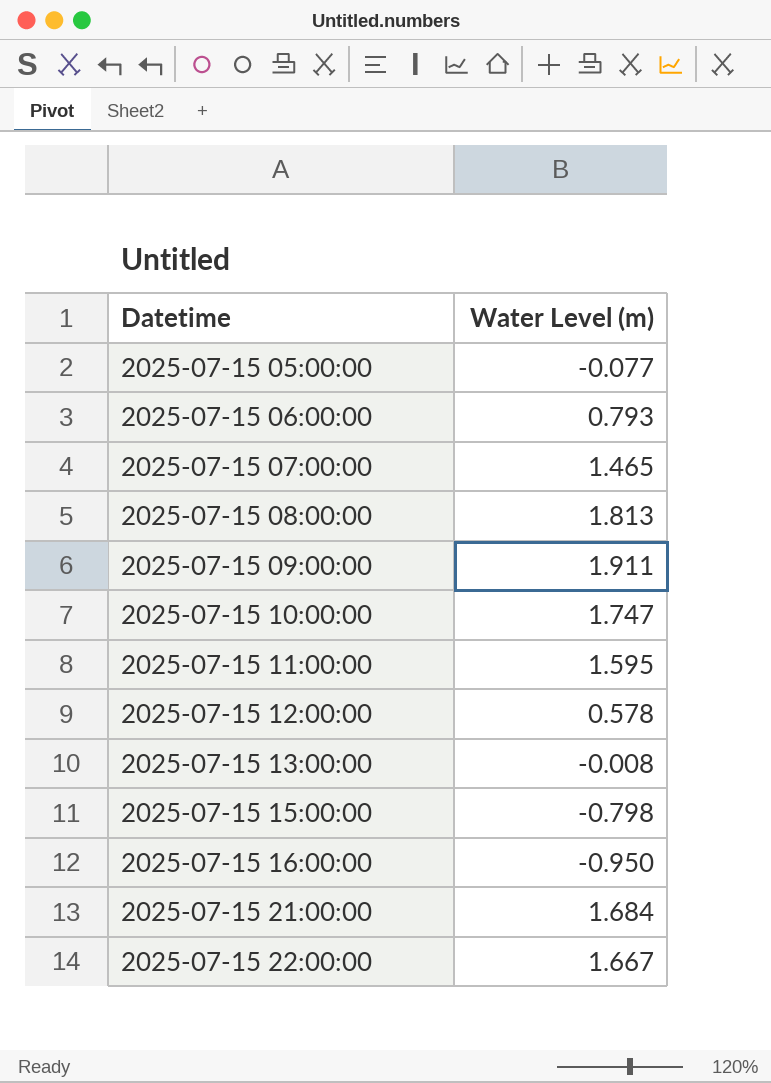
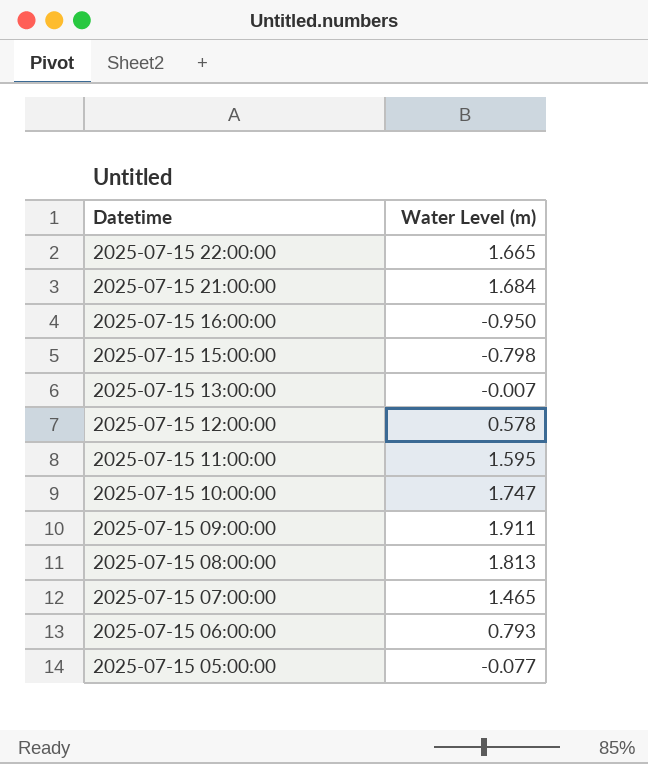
row order: Datetime ascending -> Datetime descending
2025-07-15 22:00:00 | Water Level (m): 1.667 -> 1.665
2025-07-15 13:00:00 | Water Level (m): -0.008 -> -0.007

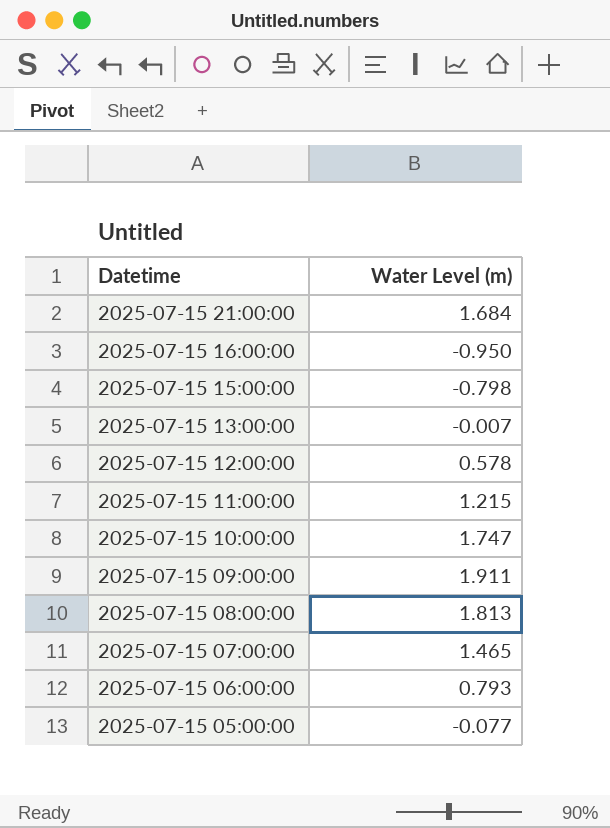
row 2025-07-15 22:00:00: 1.665 -> none
2025-07-15 11:00:00 | Water Level (m): 1.595 -> 1.215

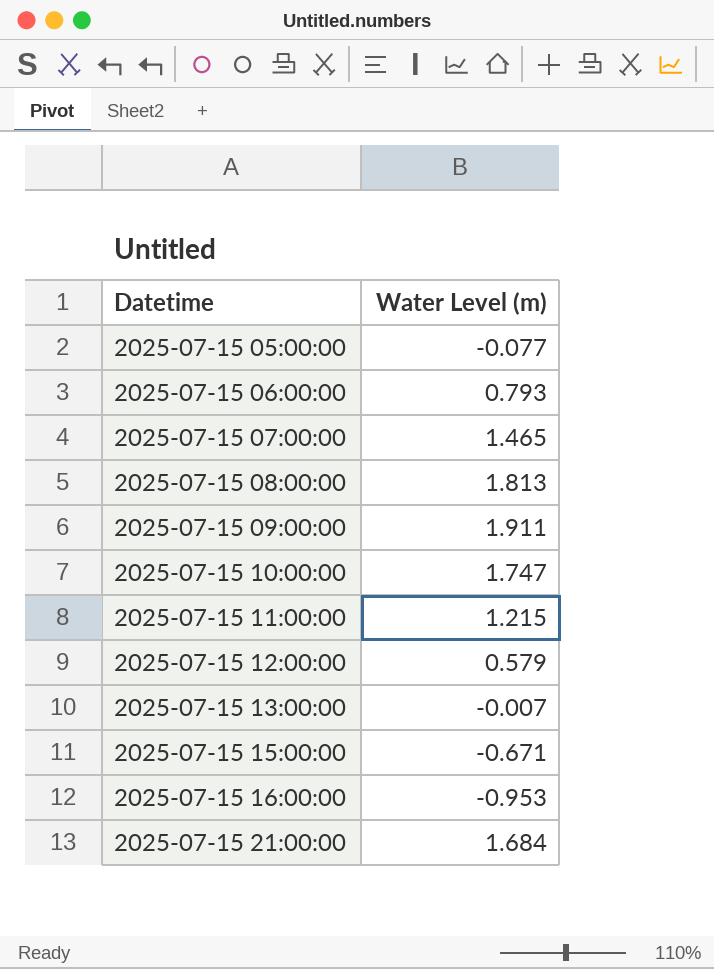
row order: Datetime descending -> Datetime ascending
2025-07-15 12:00:00 | Water Level (m): 0.578 -> 0.579
2025-07-15 15:00:00 | Water Level (m): -0.798 -> -0.671
2025-07-15 16:00:00 | Water Level (m): -0.950 -> -0.953

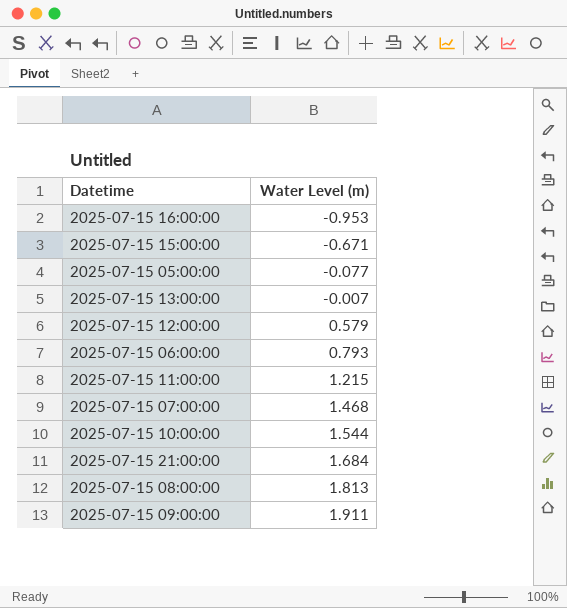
row order: Datetime ascending -> Water Level (m) ascending
2025-07-15 07:00:00 | Water Level (m): 1.465 -> 1.468
2025-07-15 10:00:00 | Water Level (m): 1.747 -> 1.544

